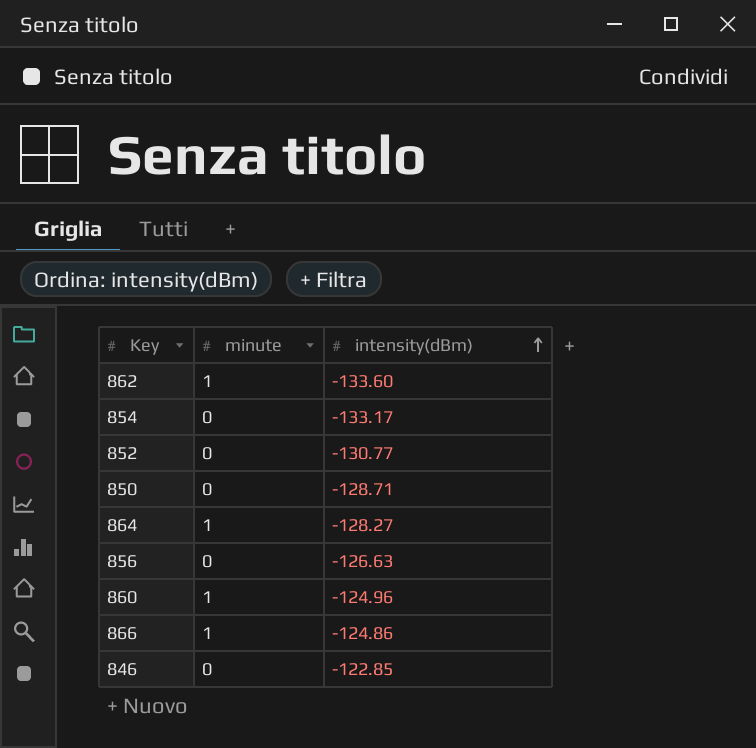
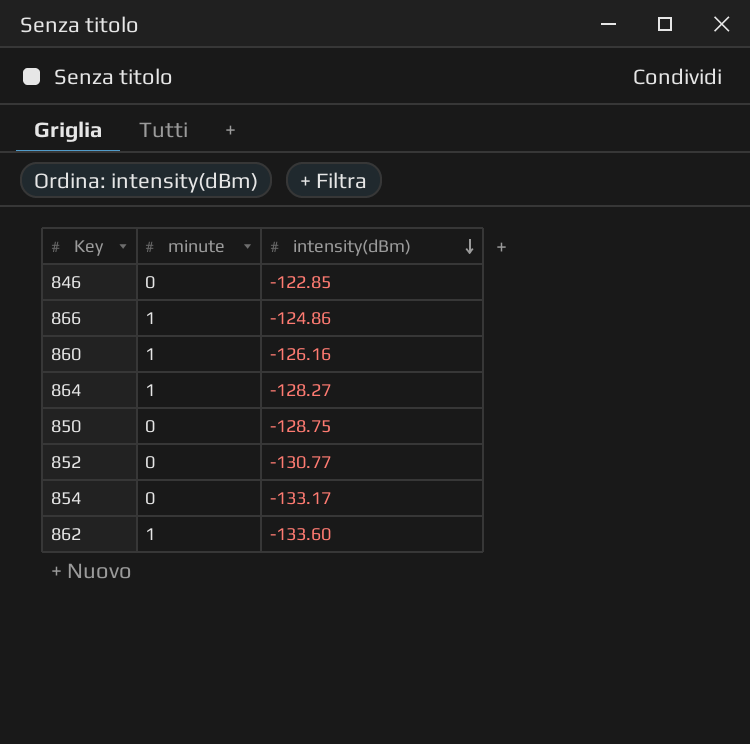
row order: intensity(dBm) ascending -> intensity(dBm) descending
row 856: 0 | -126.63 -> none
860 | intensity(dBm): -124.96 -> -126.16
850 | intensity(dBm): -128.71 -> -128.75

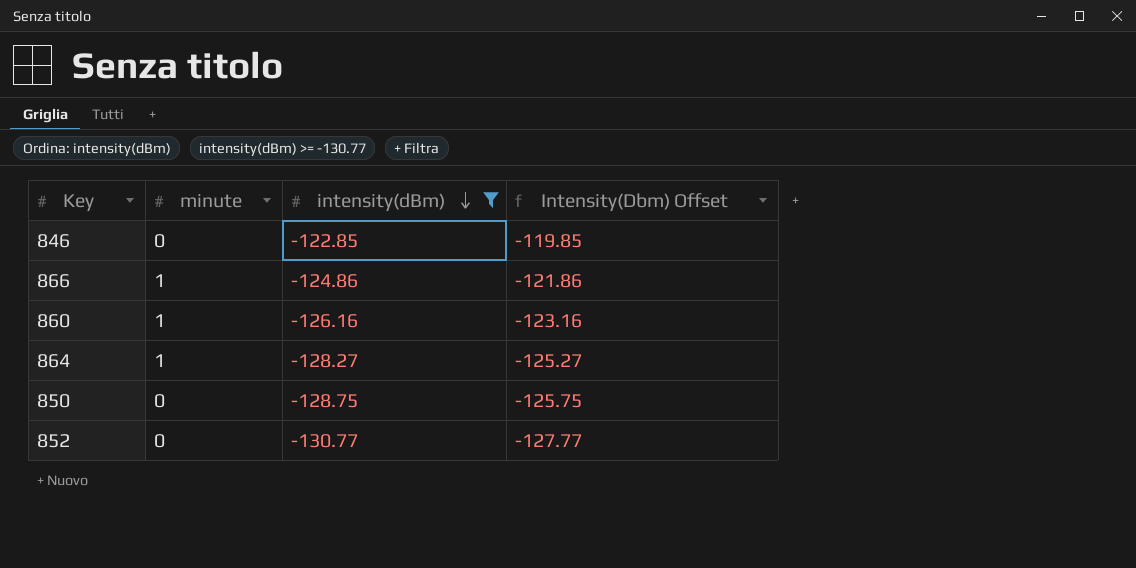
filter: none -> intensity(dBm) >= -130.77
column Intensity(Dbm) Offset | formula: none -> [intensity(dBm)] + 3

